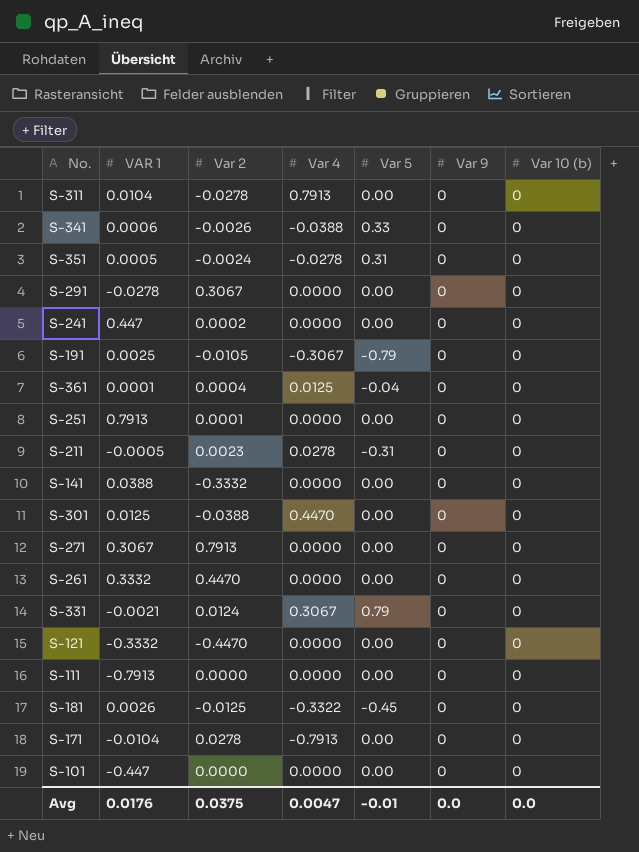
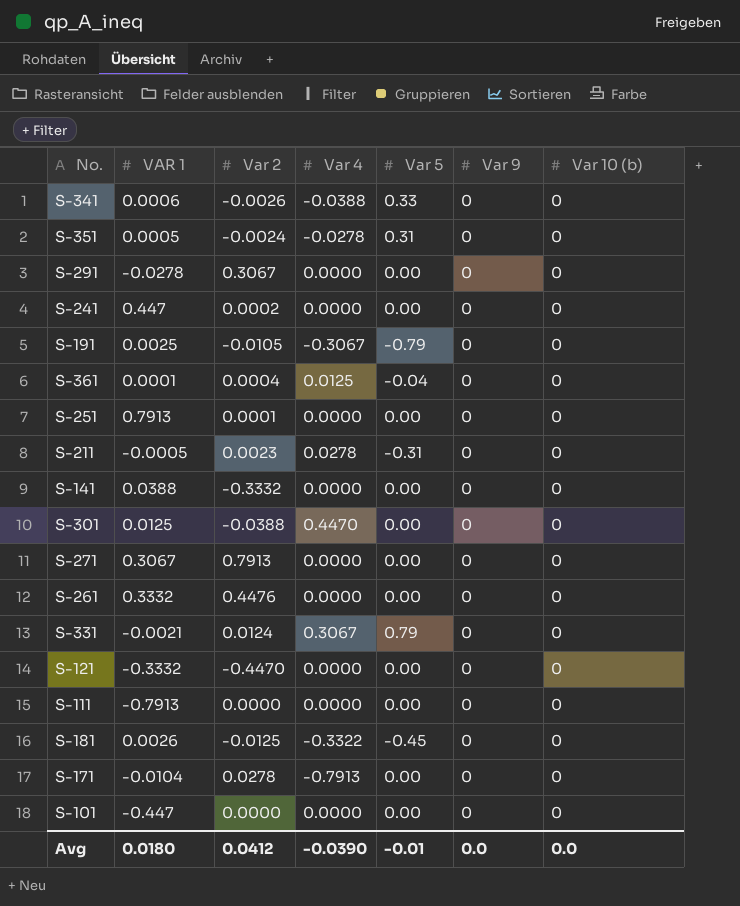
row S-311: 0.0104 | -0.0278 | 0.7913 | 0.00 | 0 | 0 -> none
S-261 | Var 2: 0.4470 -> 0.4476
Avg | VAR 1: 0.0176 -> 0.0180
Avg | Var 2: 0.0375 -> 0.0412
Avg | Var 4: 0.0047 -> -0.0390

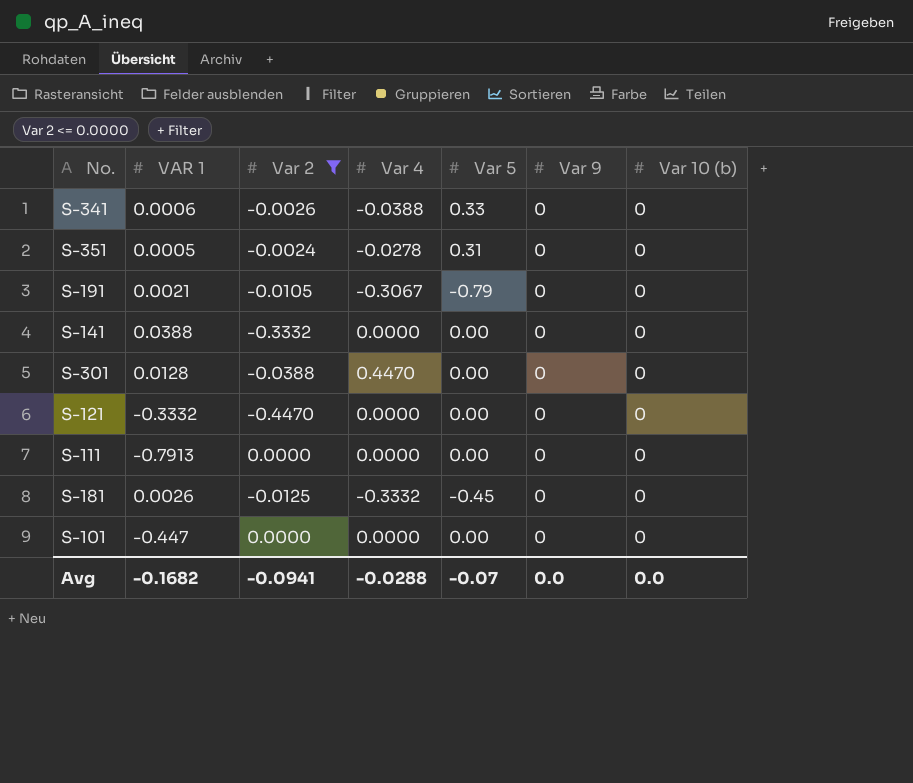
filter: none -> Var 2 <= 0.0000
S-191 | VAR 1: 0.0025 -> 0.0021
S-301 | VAR 1: 0.0125 -> 0.0128
S-181 | Var 4: -0.3322 -> -0.3332
Avg | VAR 1: 0.0180 -> -0.1682
Avg | Var 2: 0.0412 -> -0.0941
Avg | Var 4: -0.0390 -> -0.0288
Avg | Var 5: -0.01 -> -0.07

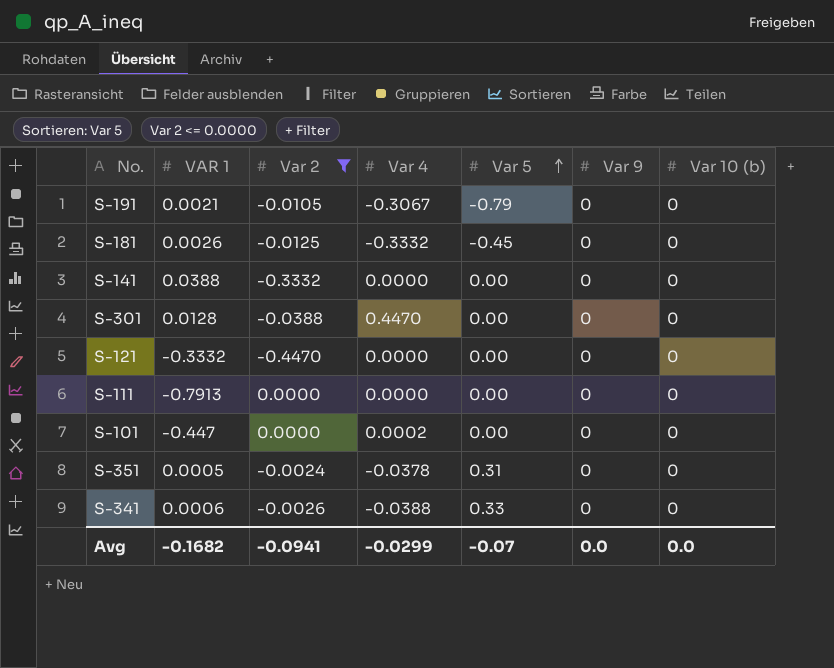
row order: none -> Var 5 ascending
S-101 | Var 4: 0.0000 -> 0.0002
S-351 | Var 4: -0.0278 -> -0.0378
Avg | Var 4: -0.0288 -> -0.0299

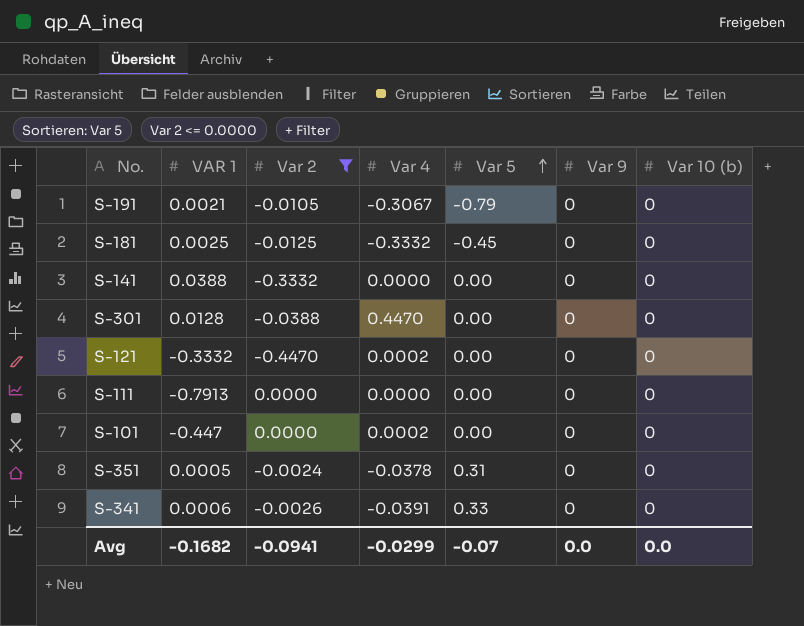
S-181 | VAR 1: 0.0026 -> 0.0025
S-121 | Var 4: 0.0000 -> 0.0002
S-341 | Var 4: -0.0388 -> -0.0391

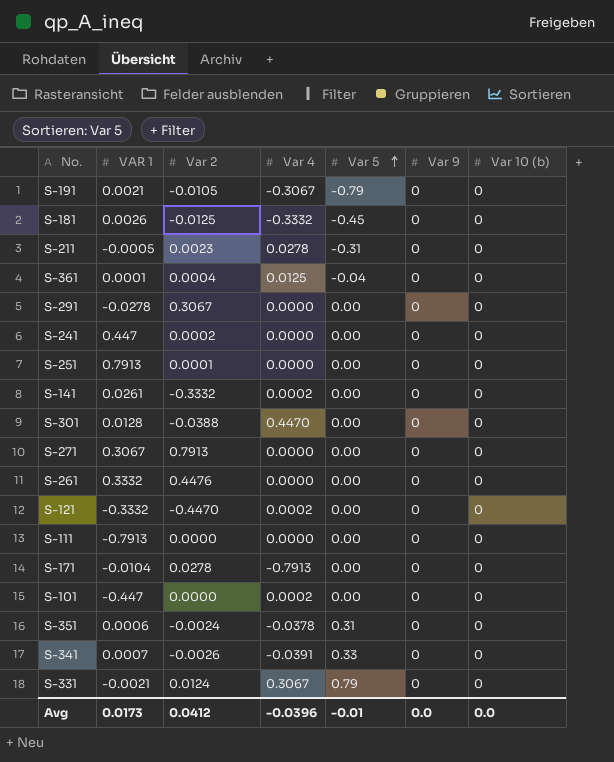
filter: Var 2 <= 0.0000 -> none
S-181 | VAR 1: 0.0025 -> 0.0026
S-141 | VAR 1: 0.0388 -> 0.0261
S-141 | Var 4: 0.0000 -> 0.0002
S-351 | VAR 1: 0.0005 -> 0.0006
S-341 | VAR 1: 0.0006 -> 0.0007
Avg | VAR 1: -0.1682 -> 0.0173
Avg | Var 2: -0.0941 -> 0.0412
Avg | Var 4: -0.0299 -> -0.0396
Avg | Var 5: -0.07 -> -0.01

